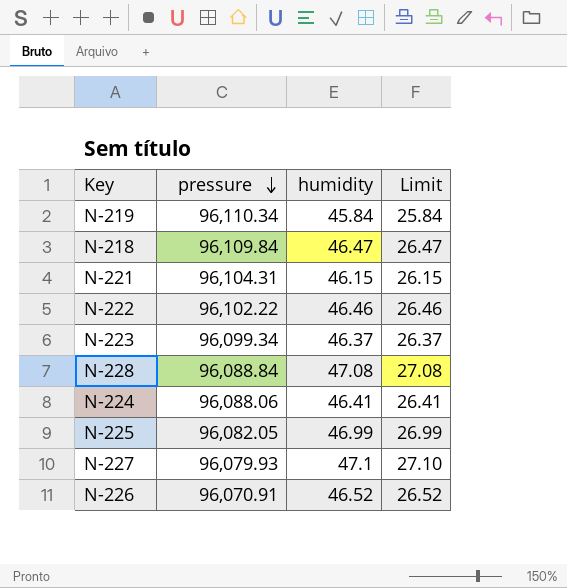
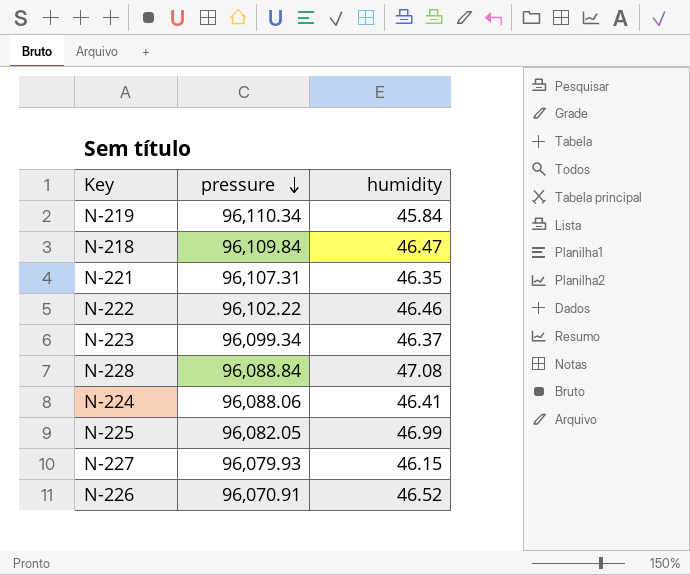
column Limit | formula: [humidity] - 20 -> none
N-221 | pressure: 96,104.31 -> 96,107.31
N-221 | humidity: 46.15 -> 46.35
N-227 | humidity: 47.1 -> 46.15

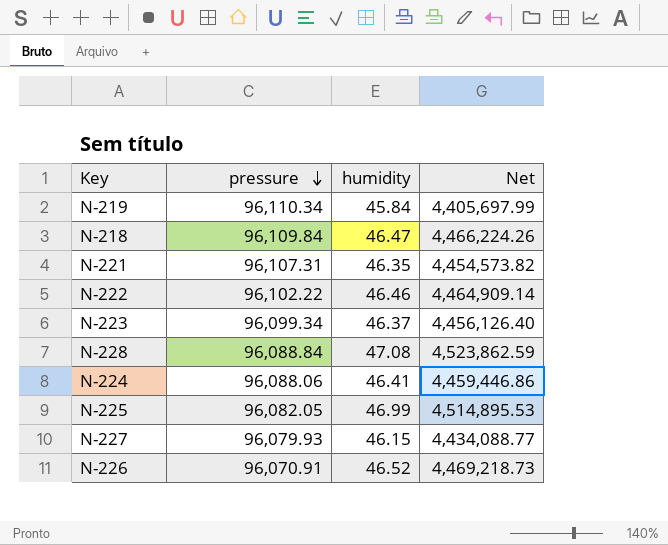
column Net | formula: none -> [pressure] * [humidity]

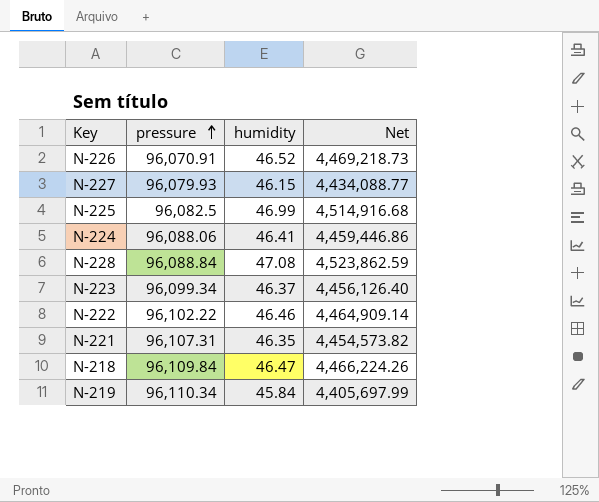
row order: pressure descending -> pressure ascending
N-225 | pressure: 96,082.05 -> 96,082.5
N-225 | Net: 4,514,895.53 -> 4,514,916.68

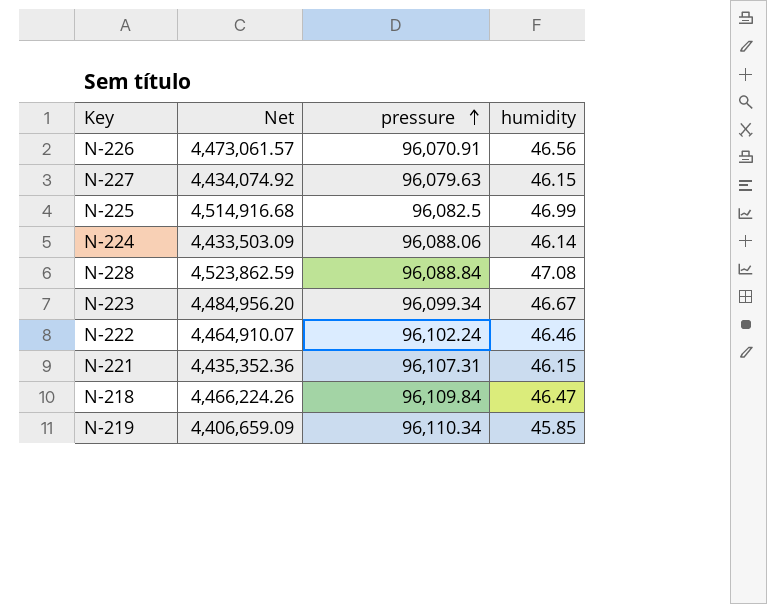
column Net | position: 4 -> 2
N-226 | Net: 4,469,218.73 -> 4,473,061.57
N-226 | humidity: 46.52 -> 46.56
N-227 | Net: 4,434,088.77 -> 4,434,074.92
N-227 | pressure: 96,079.93 -> 96,079.63
N-224 | Net: 4,459,446.86 -> 4,433,503.09
N-224 | humidity: 46.41 -> 46.14
N-223 | Net: 4,456,126.40 -> 4,484,956.20
N-223 | humidity: 46.37 -> 46.67
N-222 | Net: 4,464,909.14 -> 4,464,910.07
N-222 | pressure: 96,102.22 -> 96,102.24
N-221 | Net: 4,454,573.82 -> 4,435,352.36
N-221 | humidity: 46.35 -> 46.15
N-219 | Net: 4,405,697.99 -> 4,406,659.09
N-219 | humidity: 45.84 -> 45.85

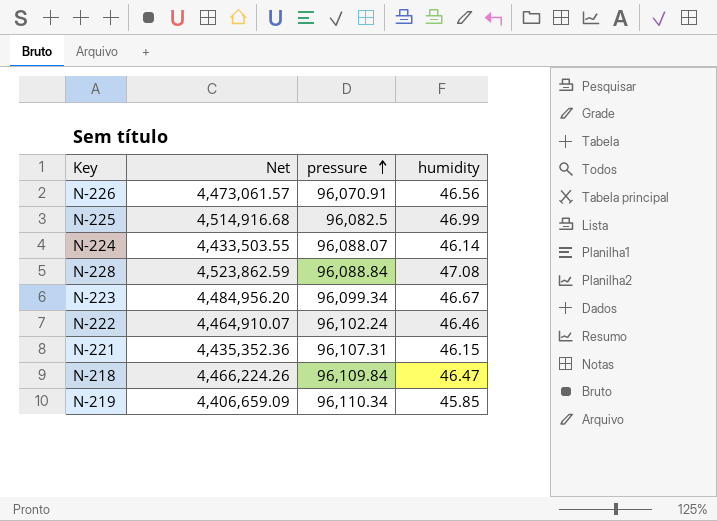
row N-227: 4,434,074.92 | 96,079.63 | 46.15 -> none
N-224 | Net: 4,433,503.09 -> 4,433,503.55
N-224 | pressure: 96,088.06 -> 96,088.07

